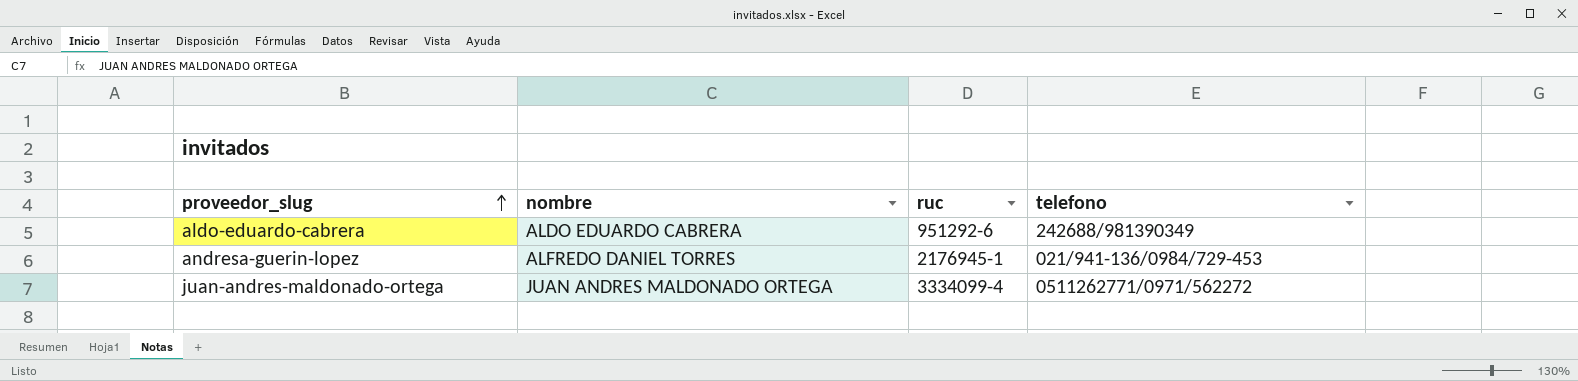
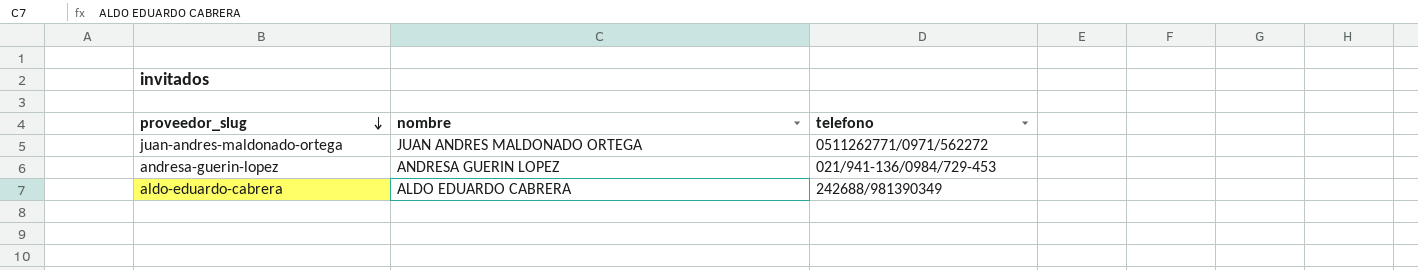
row order: proveedor_slug ascending -> proveedor_slug descending
column ruc | position: 3 -> none
andresa-guerin-lopez | nombre: ALFREDO DANIEL TORRES -> ANDRESA GUERIN LOPEZ

